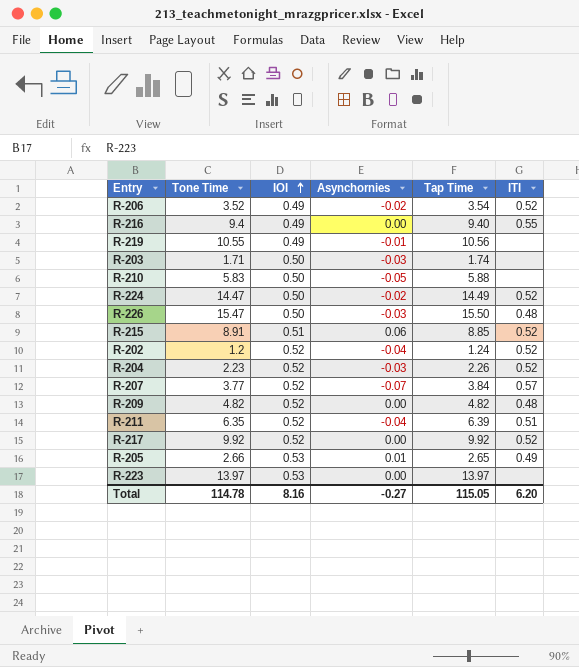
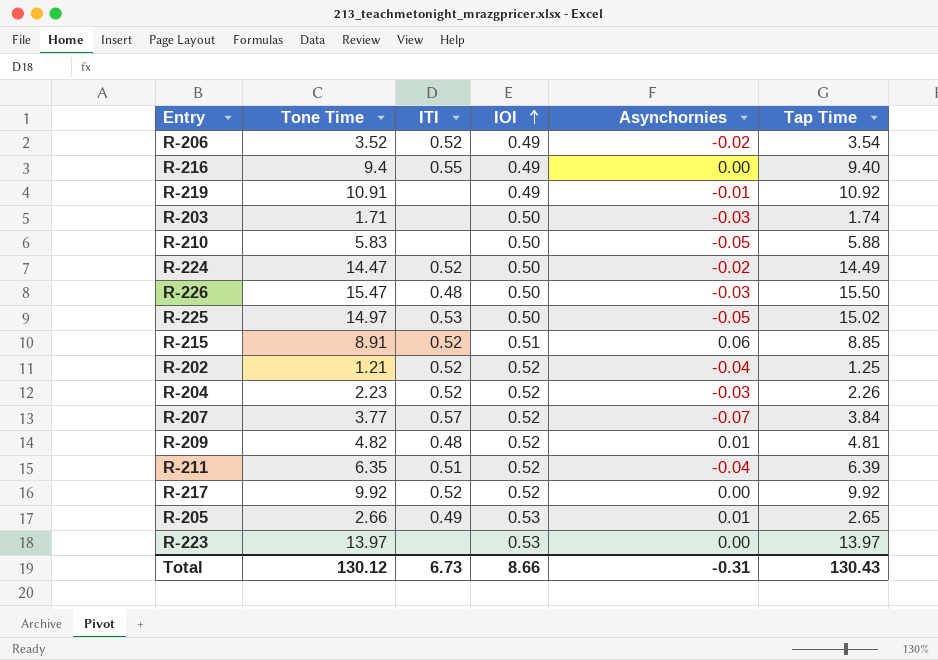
column ITI | position: 6 -> 3
R-219 | Tone Time: 10.55 -> 10.91
R-219 | Tap Time: 10.56 -> 10.92
row R-225: none -> 14.97 | 0.53 | 0.50 | -0.05 | 15.02
R-202 | Tone Time: 1.2 -> 1.21
R-202 | Tap Time: 1.24 -> 1.25
R-209 | Asynchornies: 0.00 -> 0.01
R-209 | Tap Time: 4.82 -> 4.81
Total | Tone Time: 114.78 -> 130.12
Total | ITI: 6.20 -> 6.73
Total | IOI: 8.16 -> 8.66
Total | Asynchornies: -0.27 -> -0.31
Total | Tap Time: 115.05 -> 130.43

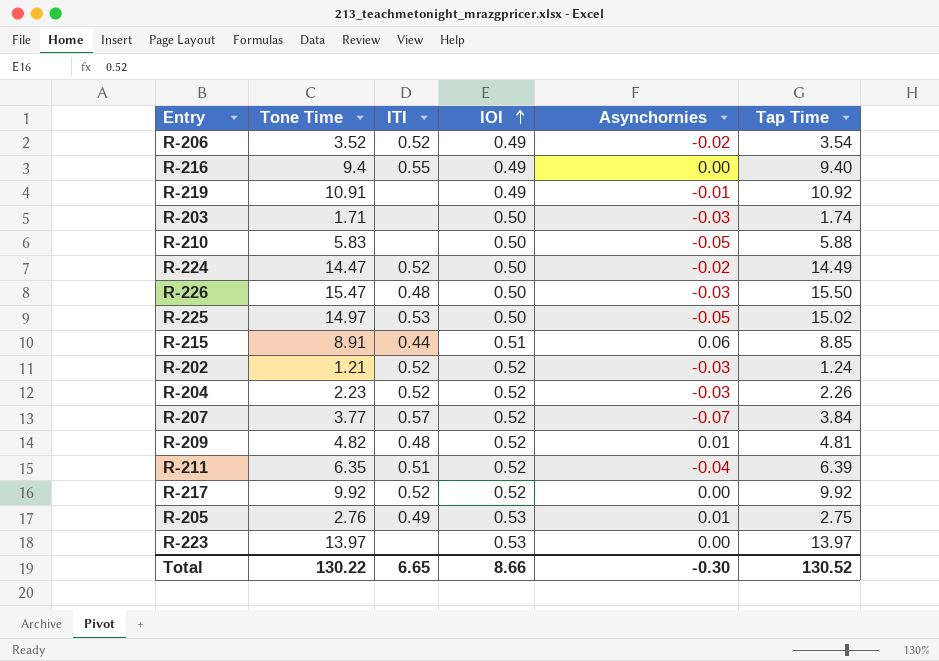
R-215 | ITI: 0.52 -> 0.44
R-202 | Asynchornies: -0.04 -> -0.03
R-202 | Tap Time: 1.25 -> 1.24
R-205 | Tone Time: 2.66 -> 2.76
R-205 | Tap Time: 2.65 -> 2.75
Total | Tone Time: 130.12 -> 130.22
Total | ITI: 6.73 -> 6.65
Total | Asynchornies: -0.31 -> -0.30
Total | Tap Time: 130.43 -> 130.52

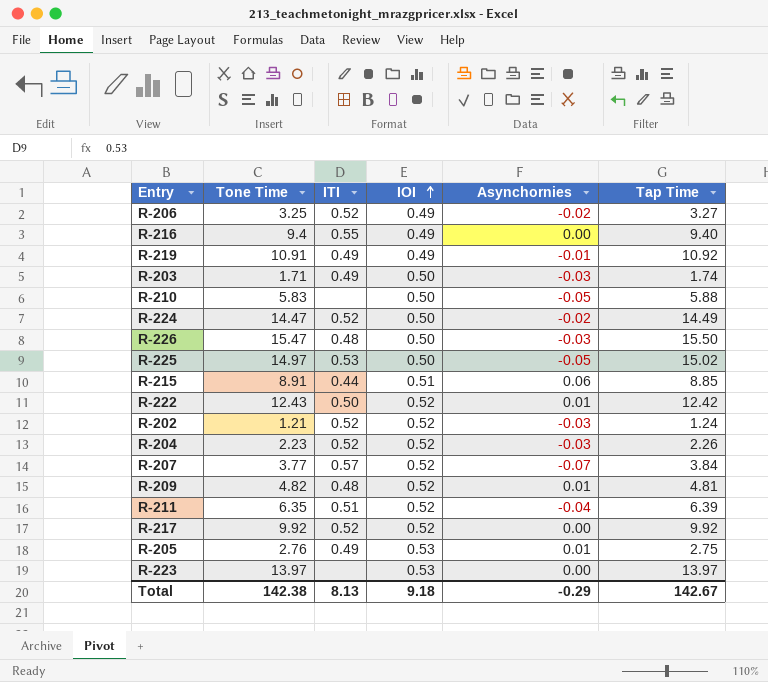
R-206 | Tone Time: 3.52 -> 3.25
R-206 | Tap Time: 3.54 -> 3.27
R-219 | ITI: none -> 0.49
R-203 | ITI: none -> 0.49
row R-222: none -> 12.43 | 0.50 | 0.52 | 0.01 | 12.42
Total | Tone Time: 130.22 -> 142.38
Total | ITI: 6.65 -> 8.13
Total | IOI: 8.66 -> 9.18
Total | Asynchornies: -0.30 -> -0.29
Total | Tap Time: 130.52 -> 142.67

